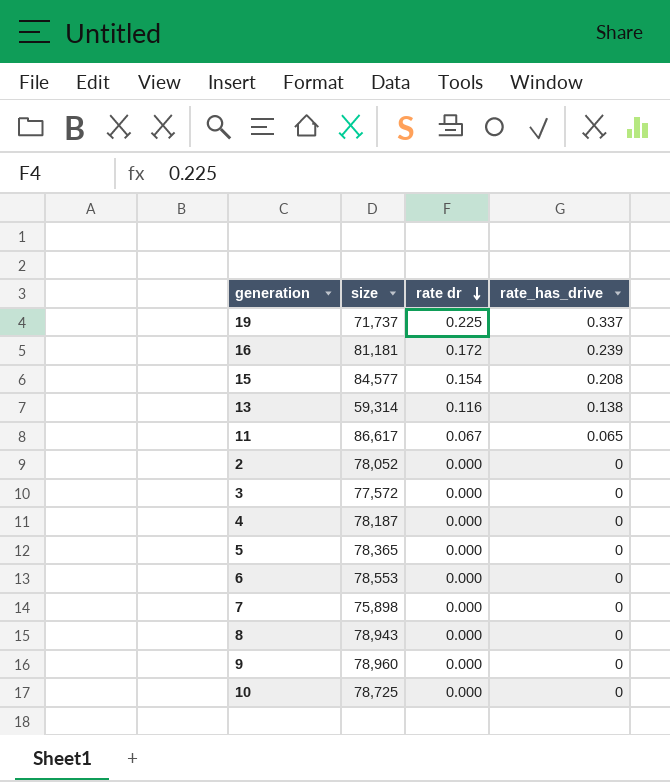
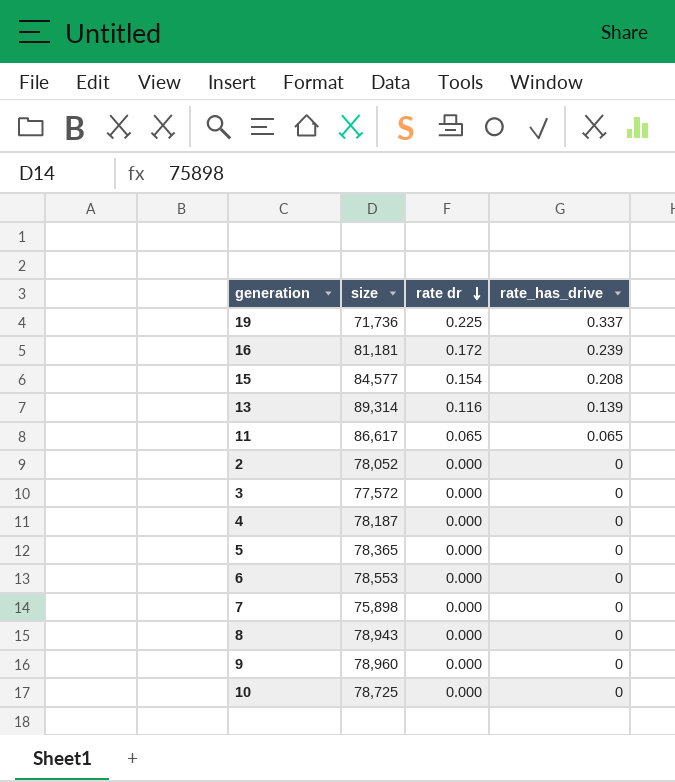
19 | size: 71,737 -> 71,736
13 | size: 59,314 -> 89,314
13 | rate_has_drive: 0.138 -> 0.139
11 | rate dr: 0.067 -> 0.065

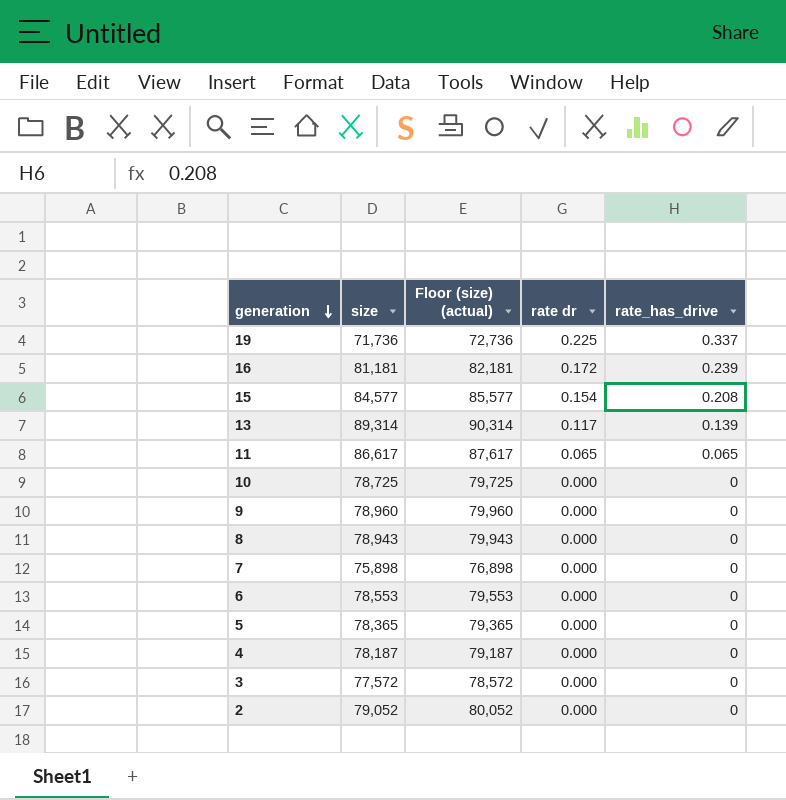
row order: rate dr descending -> generation descending
column Floor (size) (actual) | formula: none -> [size] + 1000
13 | rate dr: 0.116 -> 0.117
2 | size: 78,052 -> 79,052

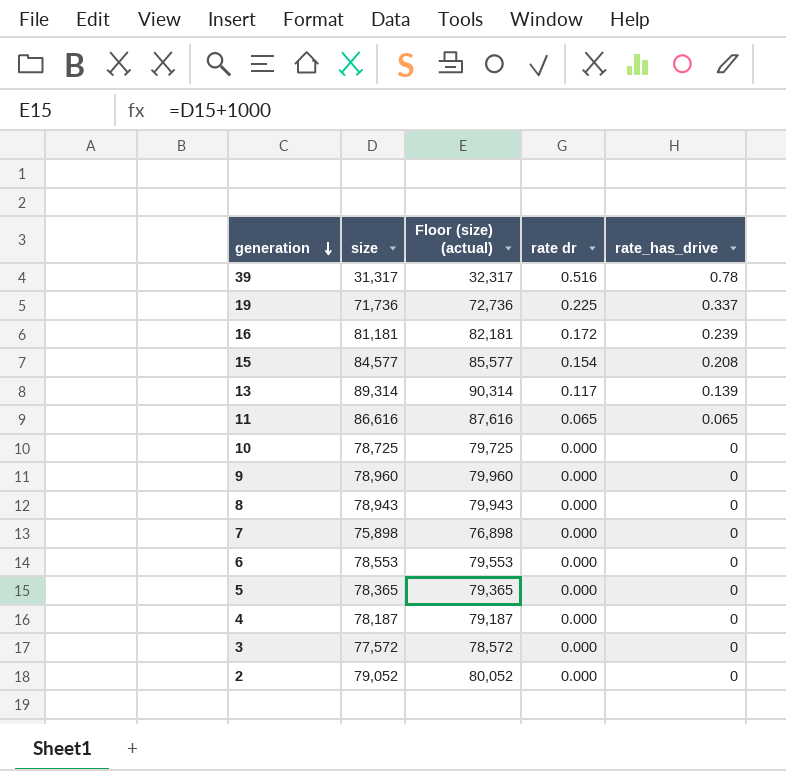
row 39: none -> 31,317 | 32,317 | 0.516 | 0.78
11 | size: 86,617 -> 86,616
11 | Floor (size) (actual): 87,617 -> 87,616

